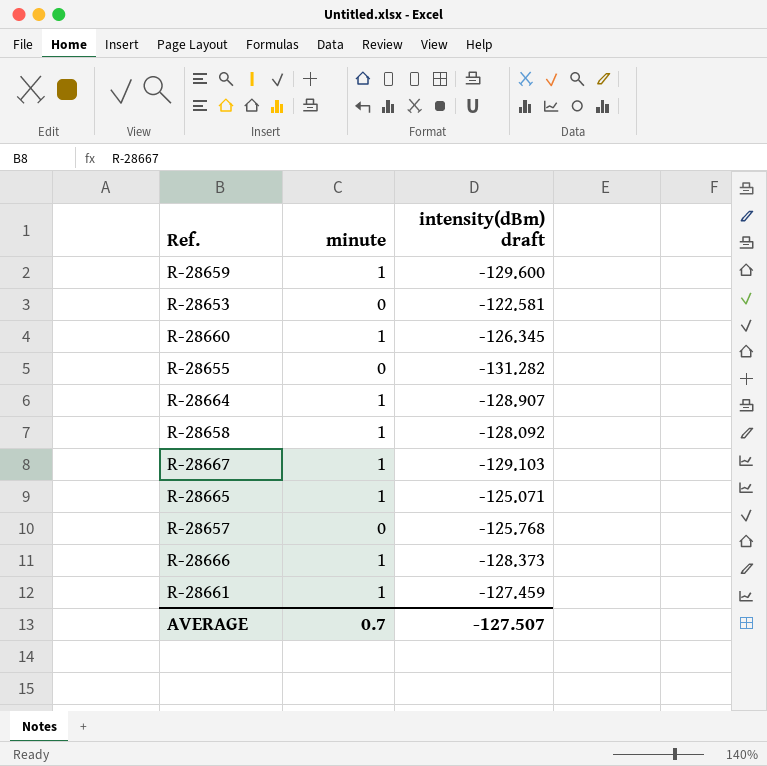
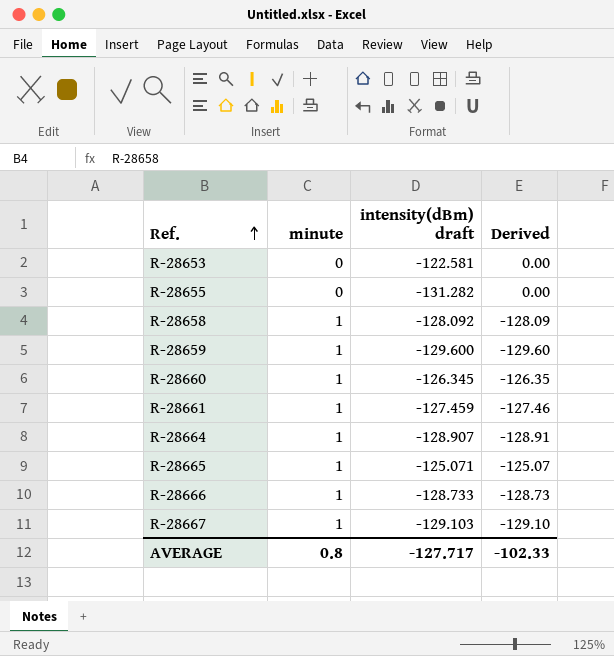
row order: none -> Ref. ascending
column Derived | formula: none -> [minute] * [intensity(dBm) draft]
row R-28657: 0 | -125.768 -> none
R-28666 | intensity(dBm) draft: -128.373 -> -128.733
AVERAGE | minute: 0.7 -> 0.8
AVERAGE | intensity(dBm) draft: -127.507 -> -127.717

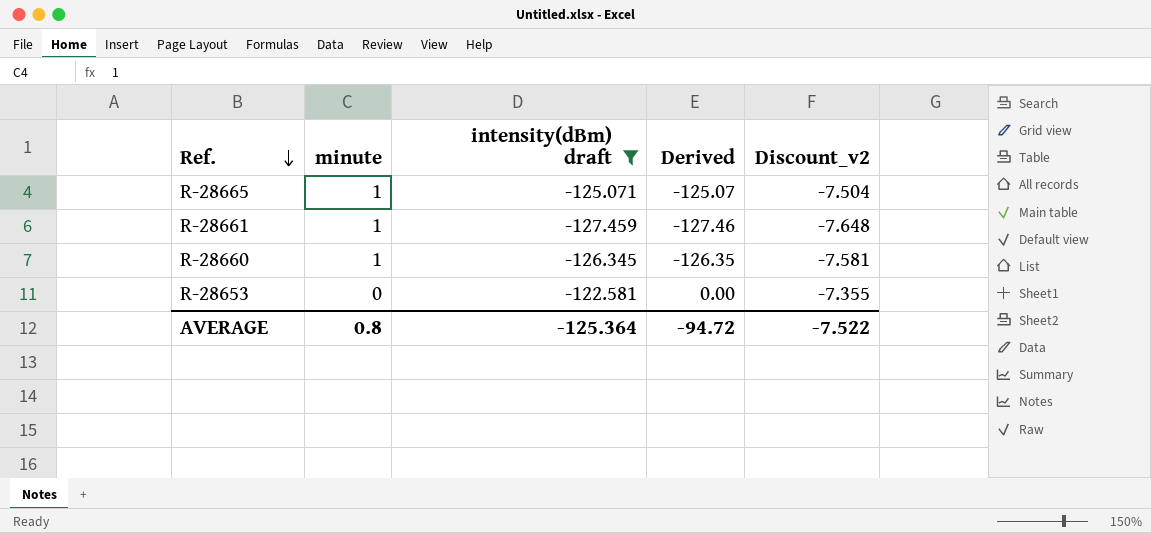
filter: none -> intensity(dBm) draft >= -127.459
row order: Ref. ascending -> Ref. descending
column Discount_v2 | formula: none -> [intensity(dBm) draft] * 0.06
AVERAGE | intensity(dBm) draft: -127.717 -> -125.364
AVERAGE | Derived: -102.33 -> -94.72

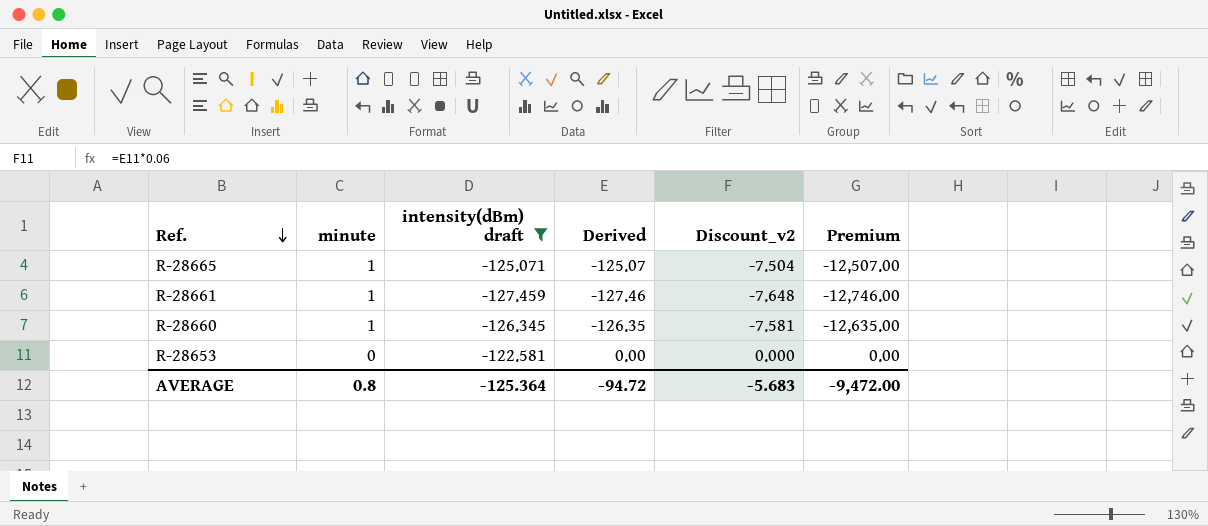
column Discount_v2 | formula: [intensity(dBm) draft] * 0.06 -> [Derived] * 0.06
column Premium | formula: none -> [Derived] * 100
AVERAGE | Discount_v2: -7.522 -> -5.683

